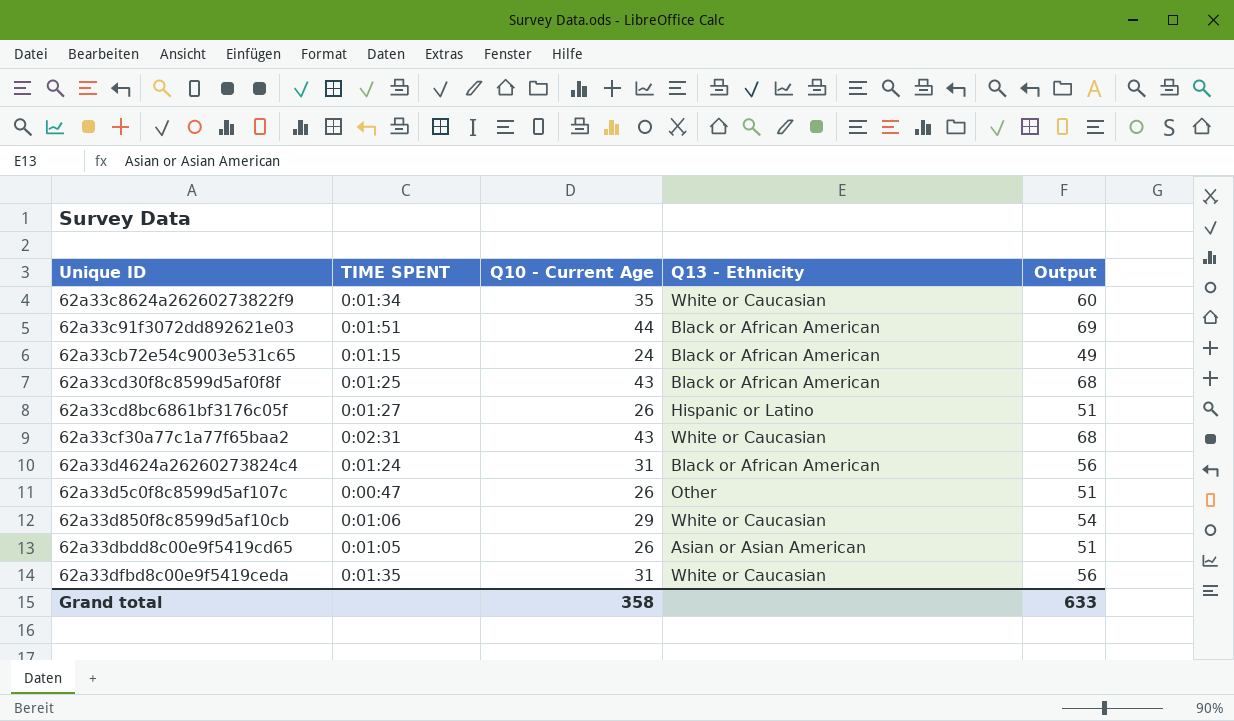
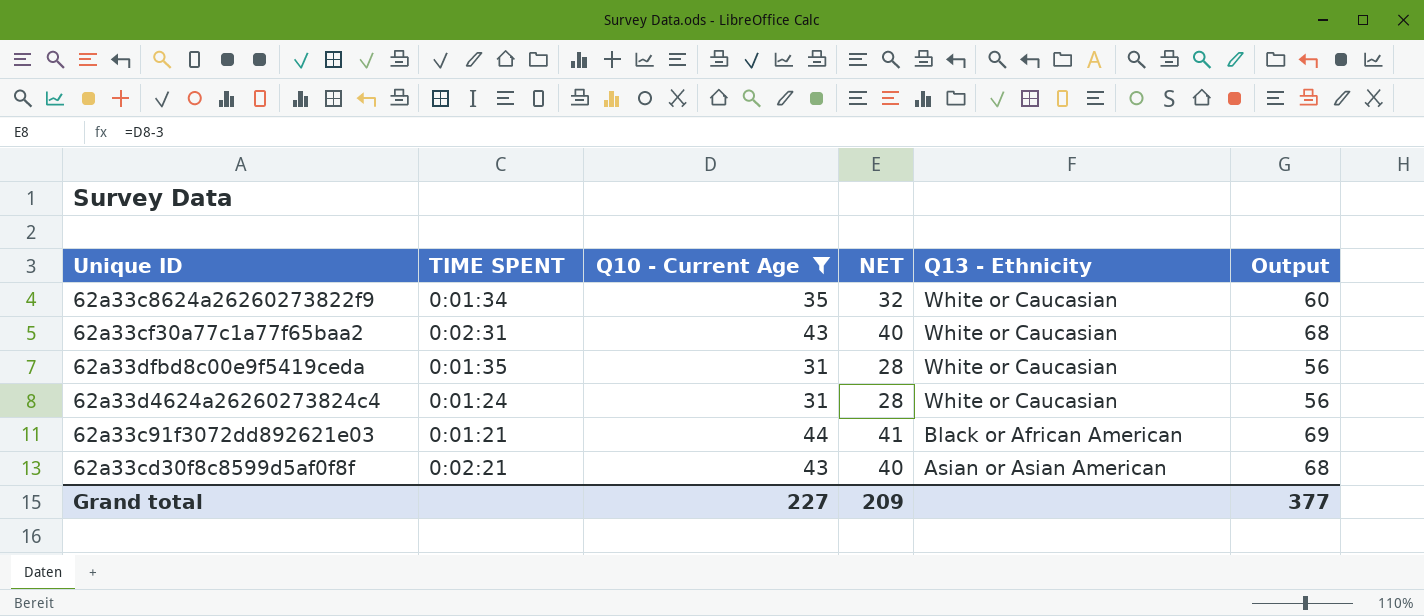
filter: none -> Q10 - Current Age >= 31
row order: none -> Q13 - Ethnicity descending
column NET | formula: none -> [Q10 - Current Age] - 3
62a33d4624a26260273824c4 | Q13 - Ethnicity: Black or African American -> White or Caucasian
62a33c91f3072dd892621e03 | TIME SPENT: 0:01:51 -> 0:01:21
62a33cd30f8c8599d5af0f8f | TIME SPENT: 0:01:25 -> 0:02:21
62a33cd30f8c8599d5af0f8f | Q13 - Ethnicity: Black or African American -> Asian or Asian American
Grand total | Q10 - Current Age: 358 -> 227
Grand total | Output: 633 -> 377

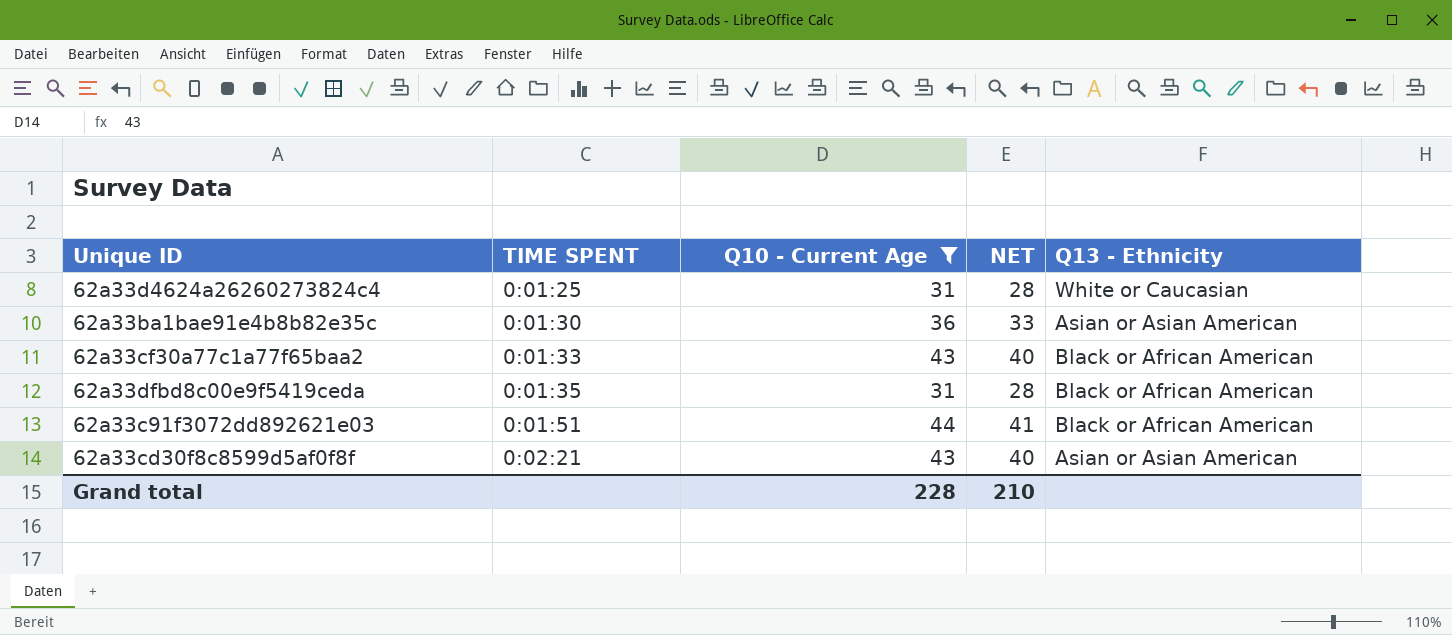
row order: Q13 - Ethnicity descending -> TIME SPENT ascending
column Output | formula: [Q10 - Current Age] + 25 -> none
row 62a33c8624a26260273822f9: 0:01:34 | 35 | 32 | White or Caucasian | 60 -> none
62a33d4624a26260273824c4 | TIME SPENT: 0:01:24 -> 0:01:25
row 62a33ba1bae91e4b8b82e35c: none -> 0:01:30 | 36 | 33 | Asian or Asian American
62a33cf30a77c1a77f65baa2 | TIME SPENT: 0:02:31 -> 0:01:33
62a33cf30a77c1a77f65baa2 | Q13 - Ethnicity: White or Caucasian -> Black or African American
62a33dfbd8c00e9f5419ceda | Q13 - Ethnicity: White or Caucasian -> Black or African American
62a33c91f3072dd892621e03 | TIME SPENT: 0:01:21 -> 0:01:51
Grand total | Q10 - Current Age: 227 -> 228
Grand total | NET: 209 -> 210

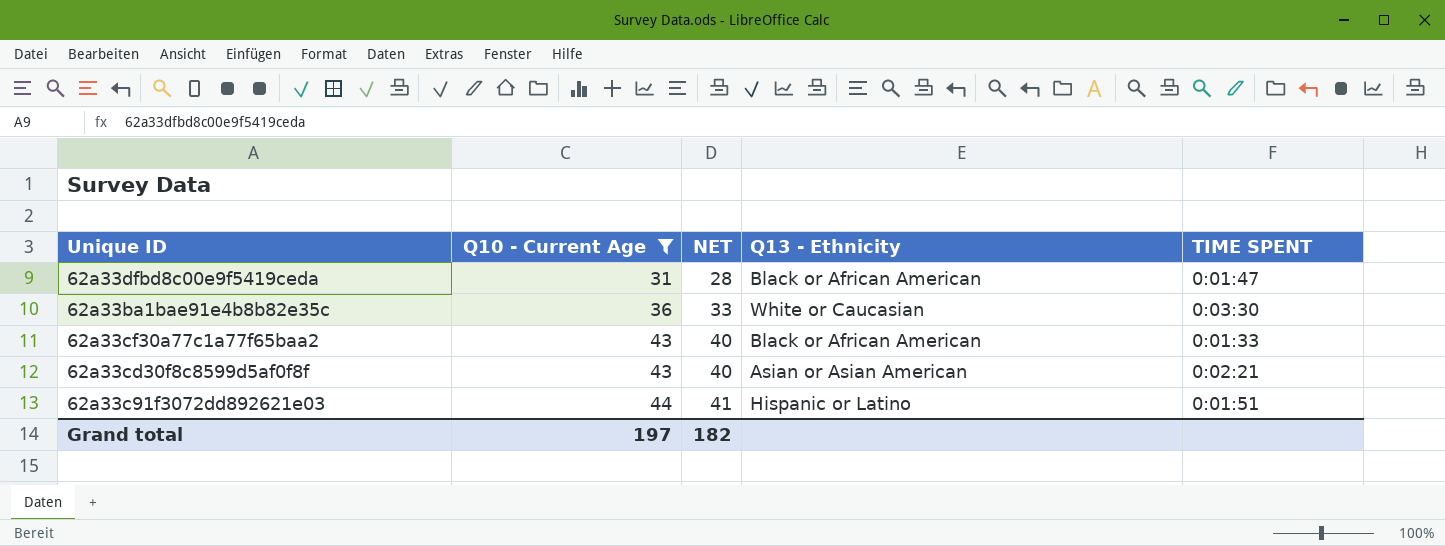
row order: TIME SPENT ascending -> Q10 - Current Age ascending
column TIME SPENT | position: 2 -> 5
row 62a33d4624a26260273824c4: 0:01:25 | 31 | 28 | White or Caucasian -> none
62a33dfbd8c00e9f5419ceda | TIME SPENT: 0:01:35 -> 0:01:47
62a33ba1bae91e4b8b82e35c | Q13 - Ethnicity: Asian or Asian American -> White or Caucasian
62a33ba1bae91e4b8b82e35c | TIME SPENT: 0:01:30 -> 0:03:30
62a33c91f3072dd892621e03 | Q13 - Ethnicity: Black or African American -> Hispanic or Latino
Grand total | Q10 - Current Age: 228 -> 197
Grand total | NET: 210 -> 182

